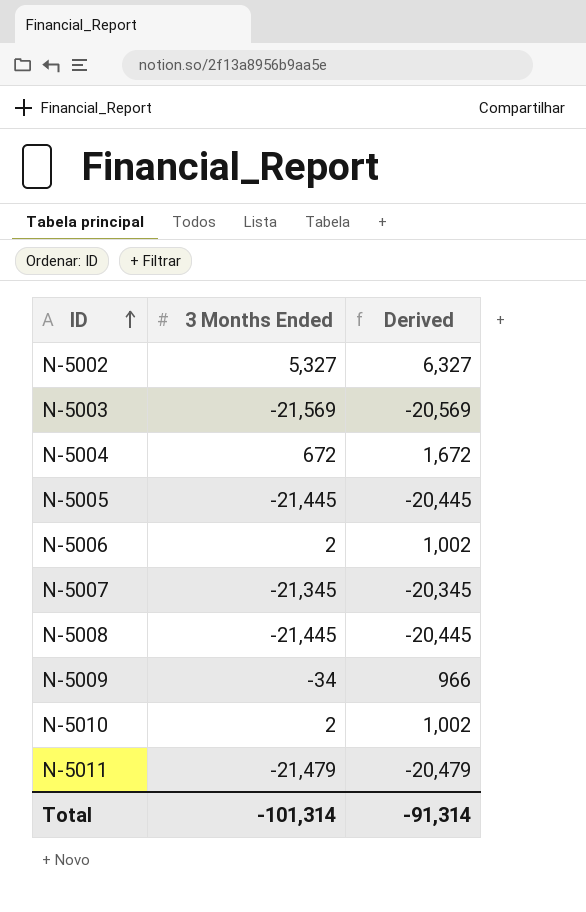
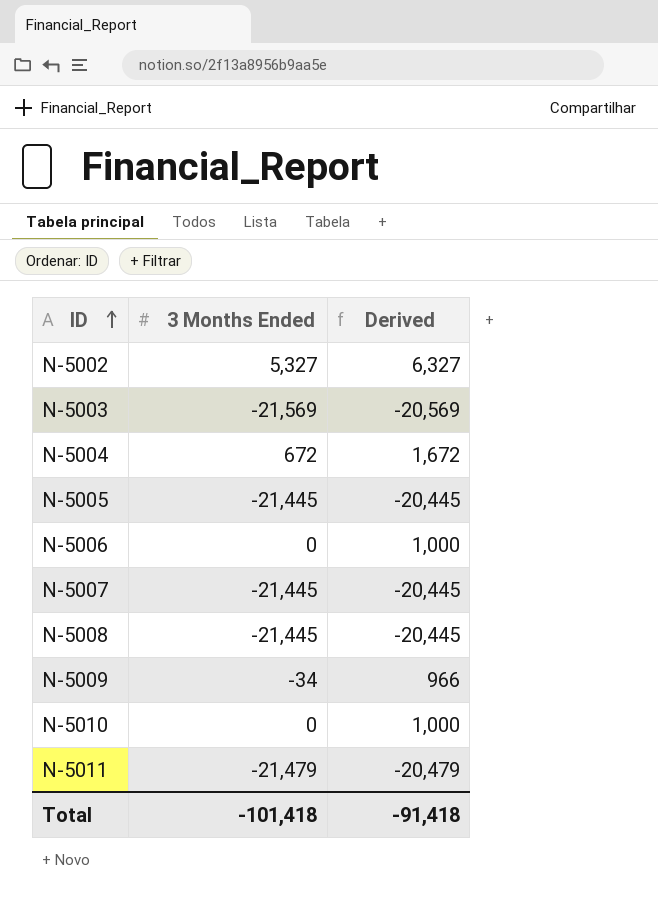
N-5006 | 3 Months Ended: 2 -> 0
N-5006 | Derived: 1,002 -> 1,000
N-5007 | 3 Months Ended: -21,345 -> -21,445
N-5007 | Derived: -20,345 -> -20,445
N-5010 | 3 Months Ended: 2 -> 0
N-5010 | Derived: 1,002 -> 1,000
Total | 3 Months Ended: -101,314 -> -101,418
Total | Derived: -91,314 -> -91,418

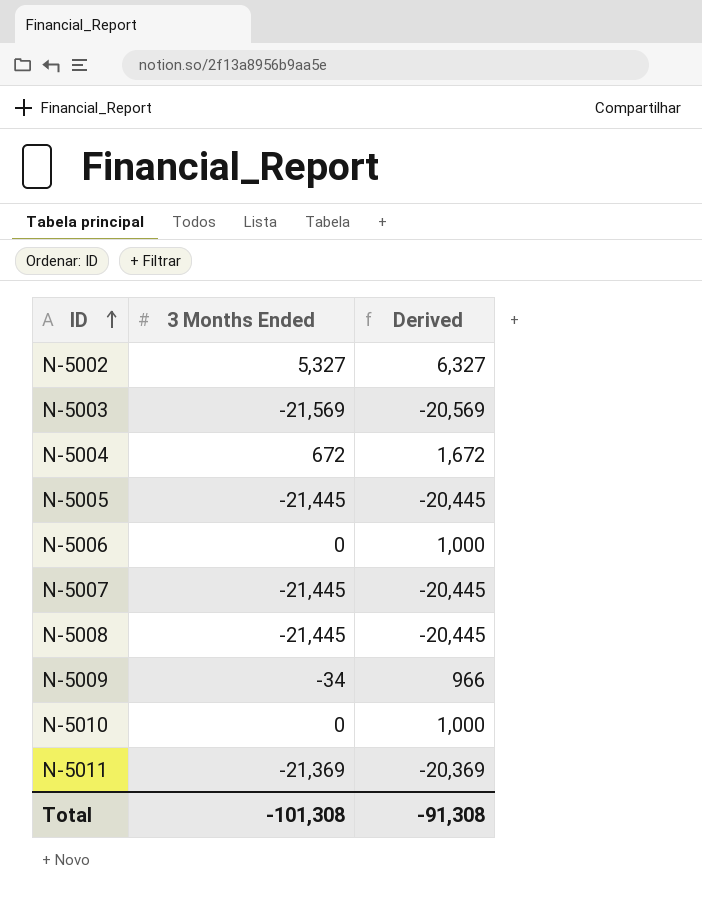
N-5011 | 3 Months Ended: -21,479 -> -21,369
N-5011 | Derived: -20,479 -> -20,369
Total | 3 Months Ended: -101,418 -> -101,308
Total | Derived: -91,418 -> -91,308

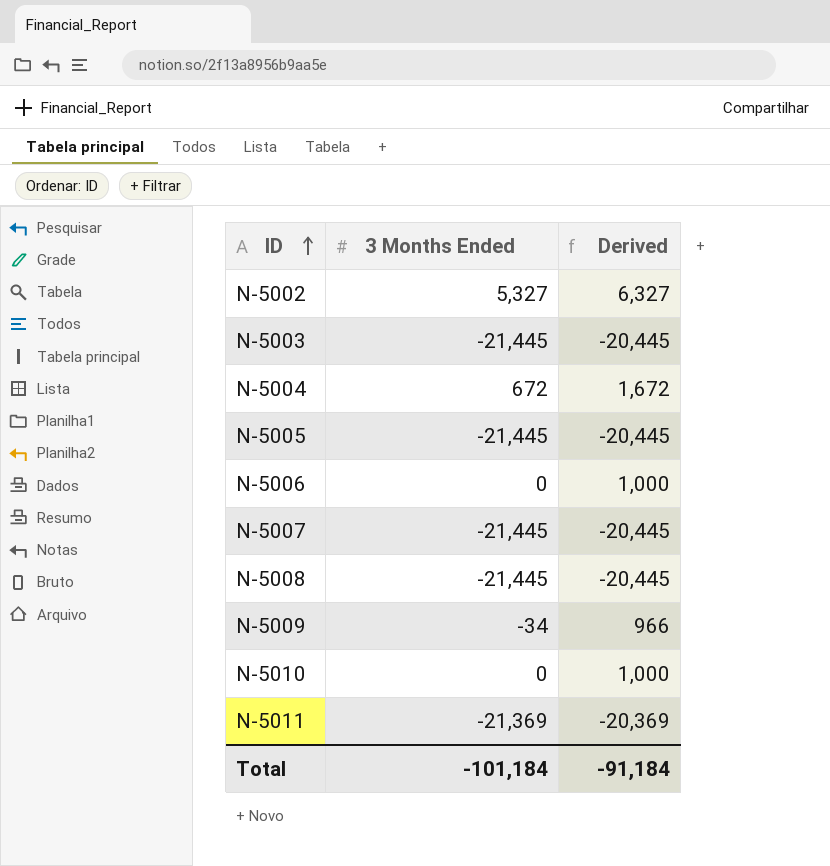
N-5003 | 3 Months Ended: -21,569 -> -21,445
N-5003 | Derived: -20,569 -> -20,445
Total | 3 Months Ended: -101,308 -> -101,184
Total | Derived: -91,308 -> -91,184

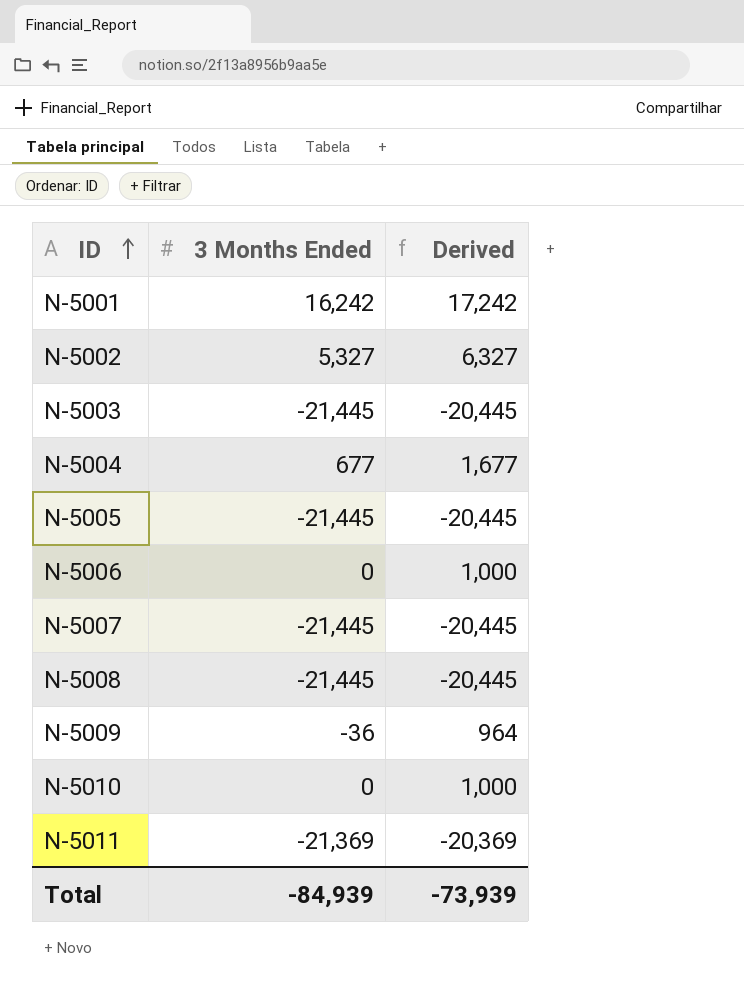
row N-5001: none -> 16,242 | 17,242
N-5004 | 3 Months Ended: 672 -> 677
N-5004 | Derived: 1,672 -> 1,677
N-5009 | 3 Months Ended: -34 -> -36
N-5009 | Derived: 966 -> 964
Total | 3 Months Ended: -101,184 -> -84,939
Total | Derived: -91,184 -> -73,939

